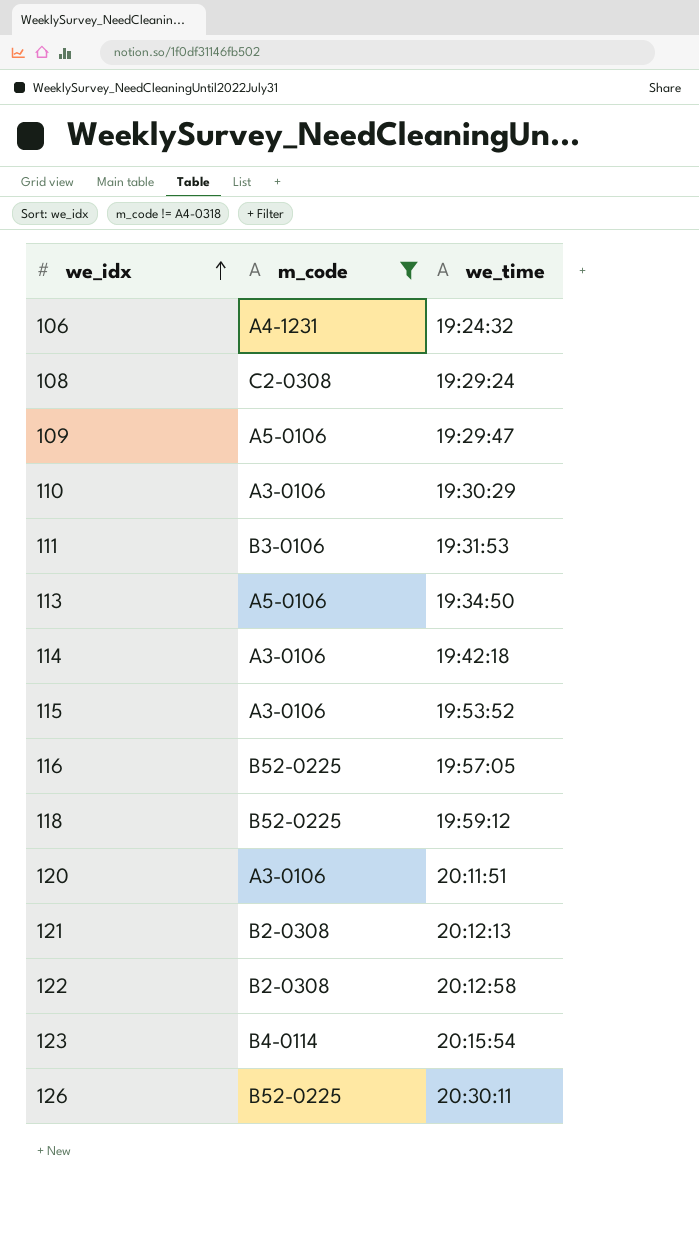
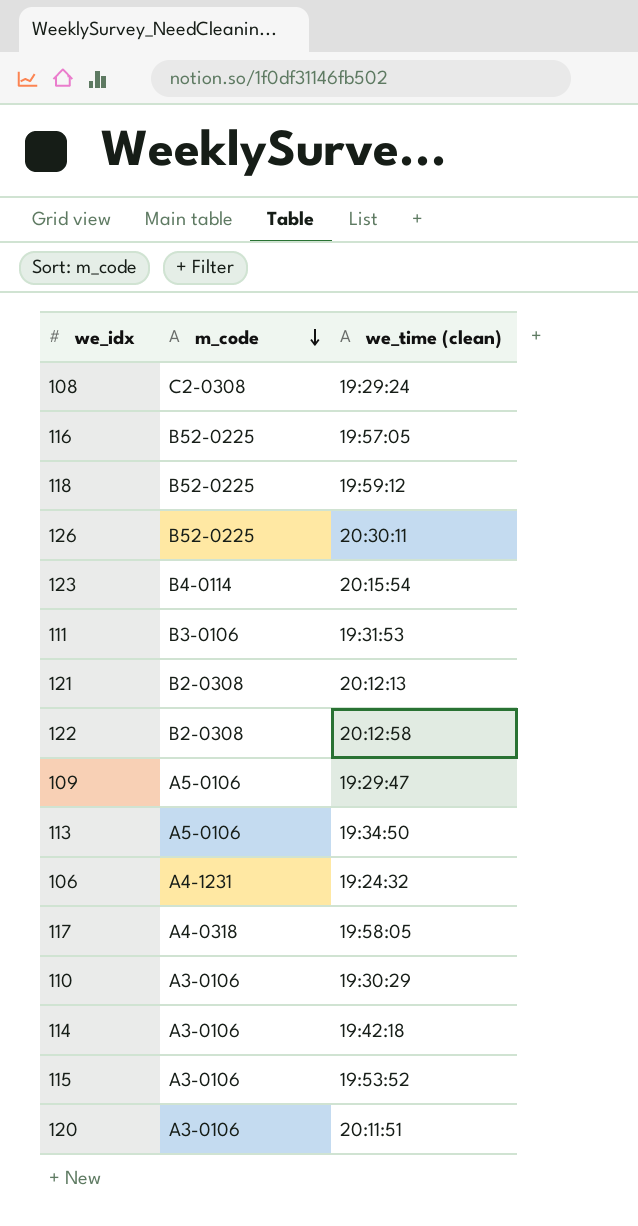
filter: m_code != A4-0318 -> none
row order: we_idx ascending -> m_code descending
column name: we_time -> we_time (clean)

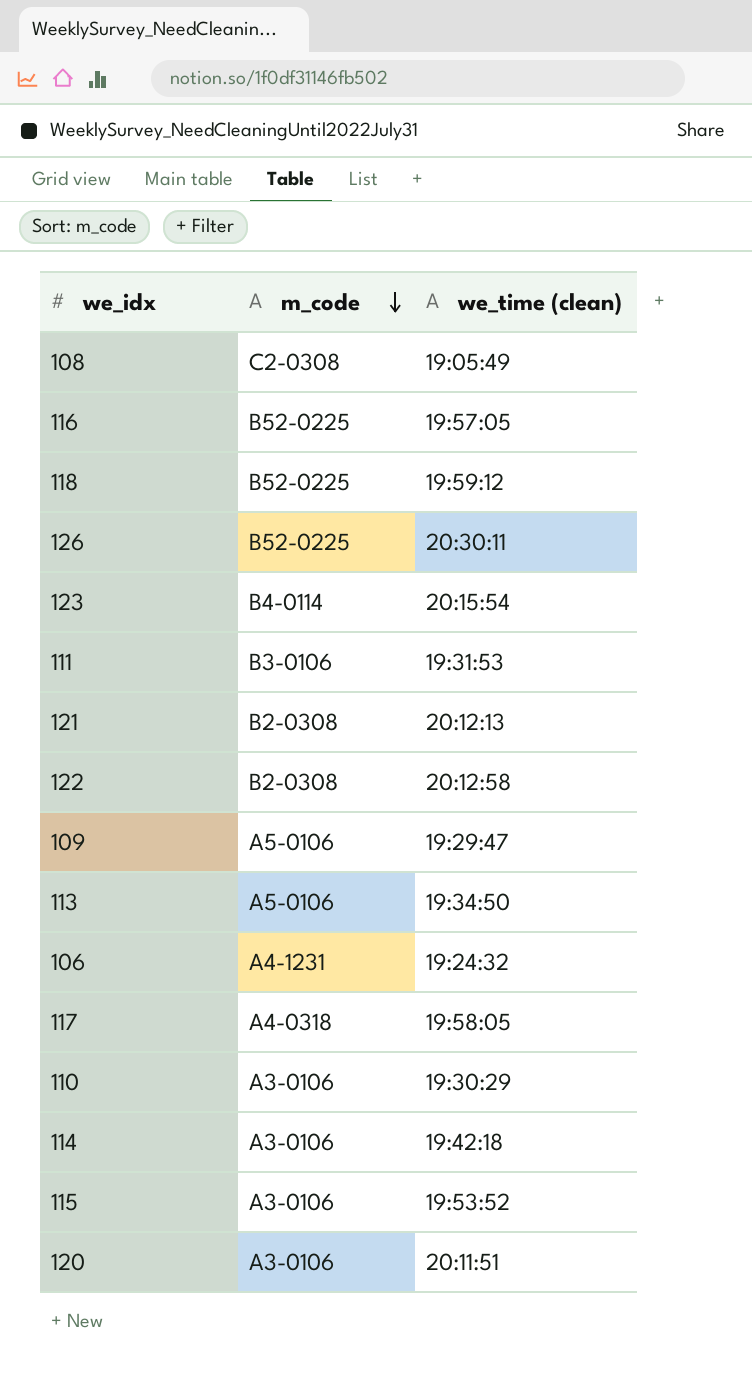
108 | we_time (clean): 19:29:24 -> 19:05:49

